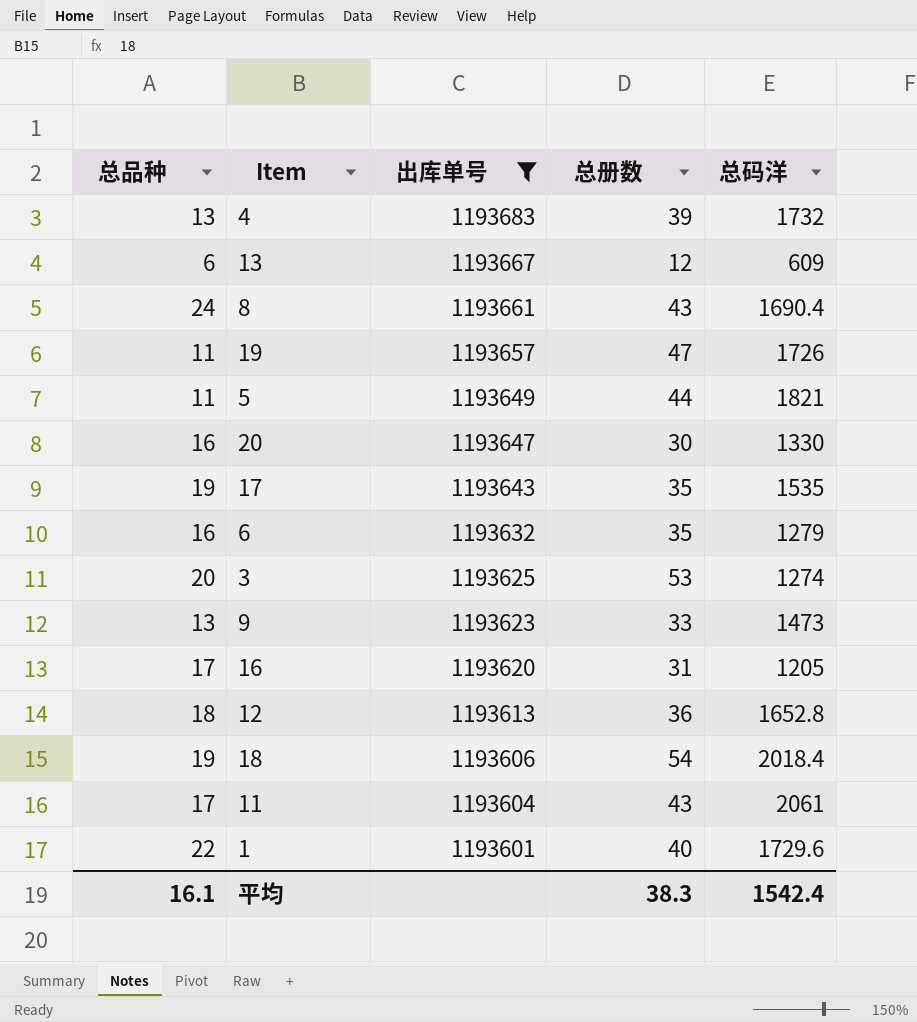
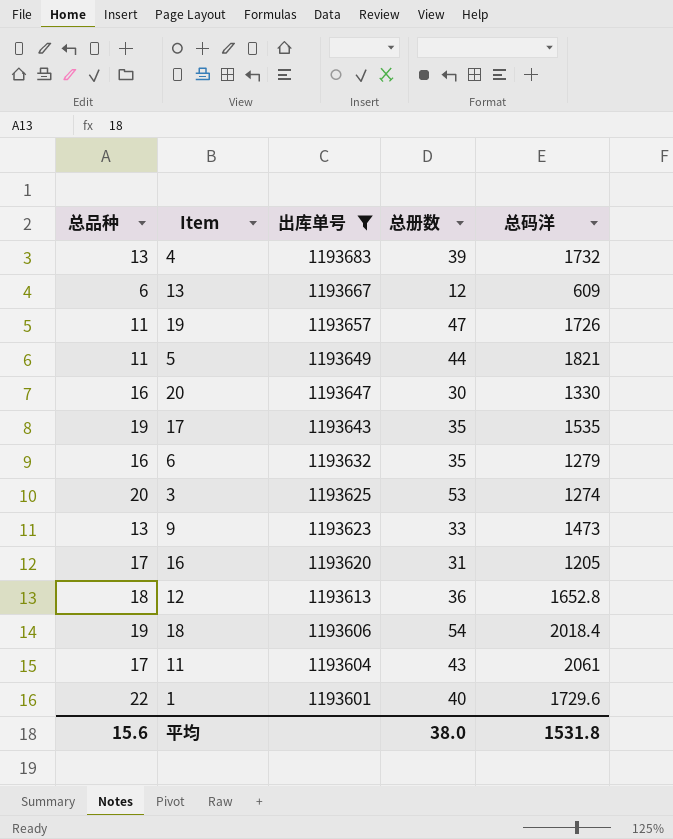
row 8: 24 | 1193661 | 43 | 1690.4 -> none
平均 | 总品种: 16.1 -> 15.6
平均 | 总册数: 38.3 -> 38.0
平均 | 总码洋: 1542.4 -> 1531.8

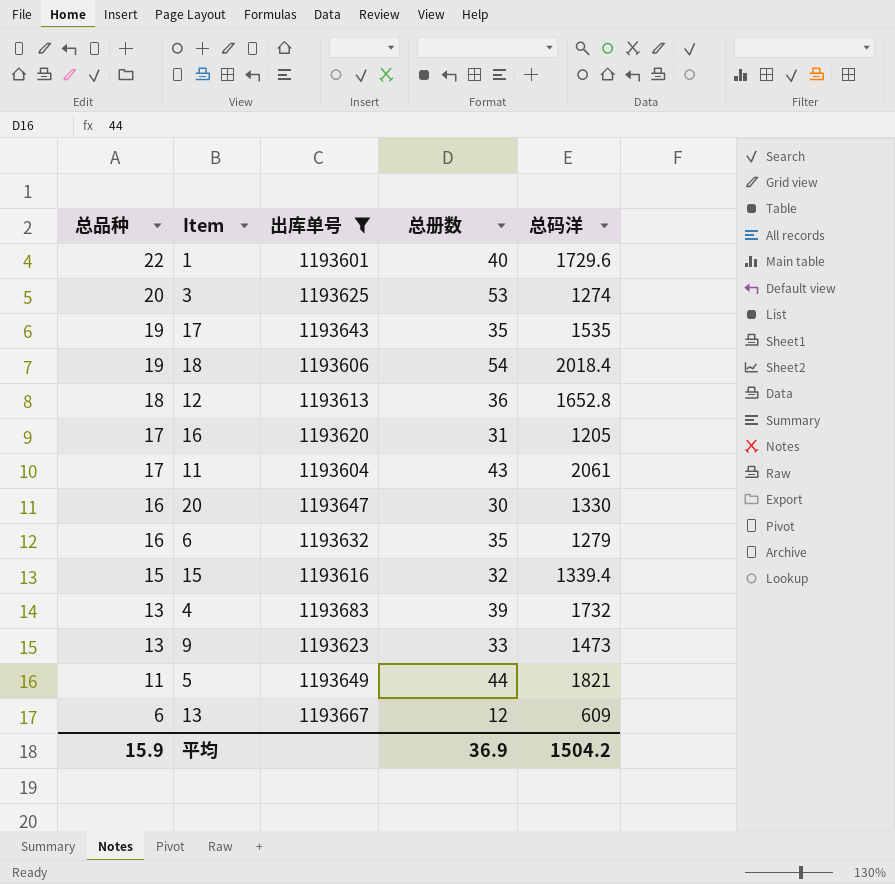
row order: 出库单号 descending -> 总品种 descending
row 19: 11 | 1193657 | 47 | 1726 -> none
row 15: none -> 15 | 1193616 | 32 | 1339.4
平均 | 总品种: 15.6 -> 15.9
平均 | 总册数: 38.0 -> 36.9
平均 | 总码洋: 1531.8 -> 1504.2

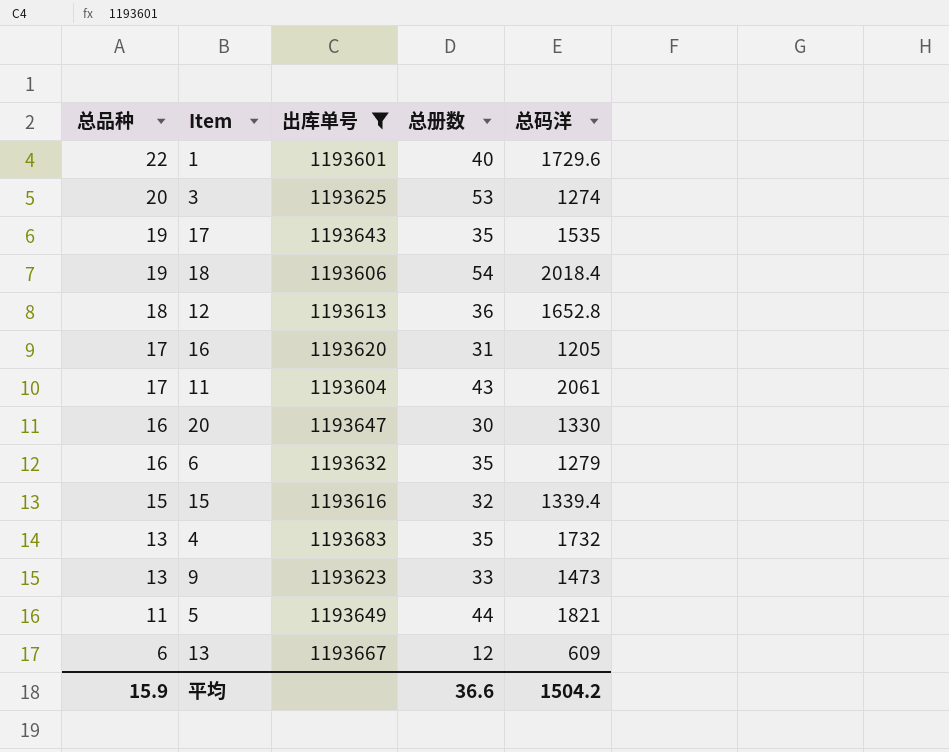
4 | 总册数: 39 -> 35
平均 | 总册数: 36.9 -> 36.6

